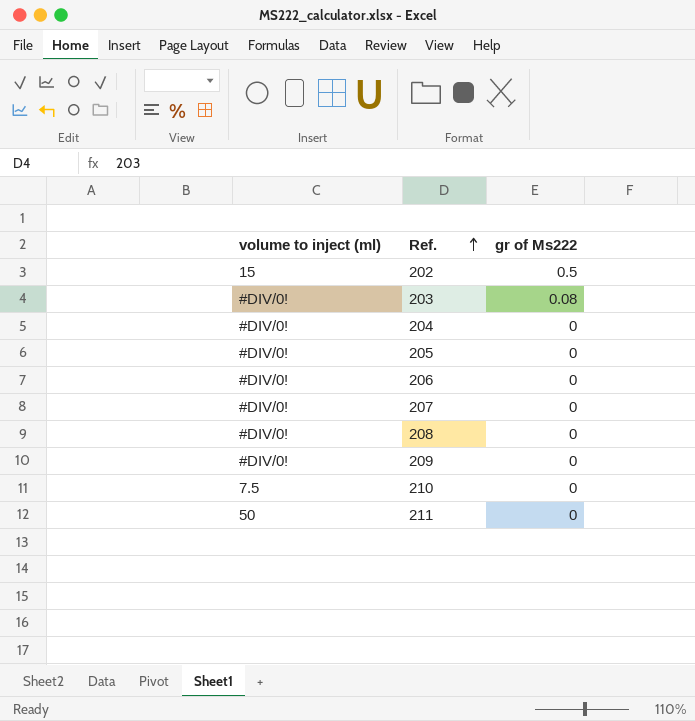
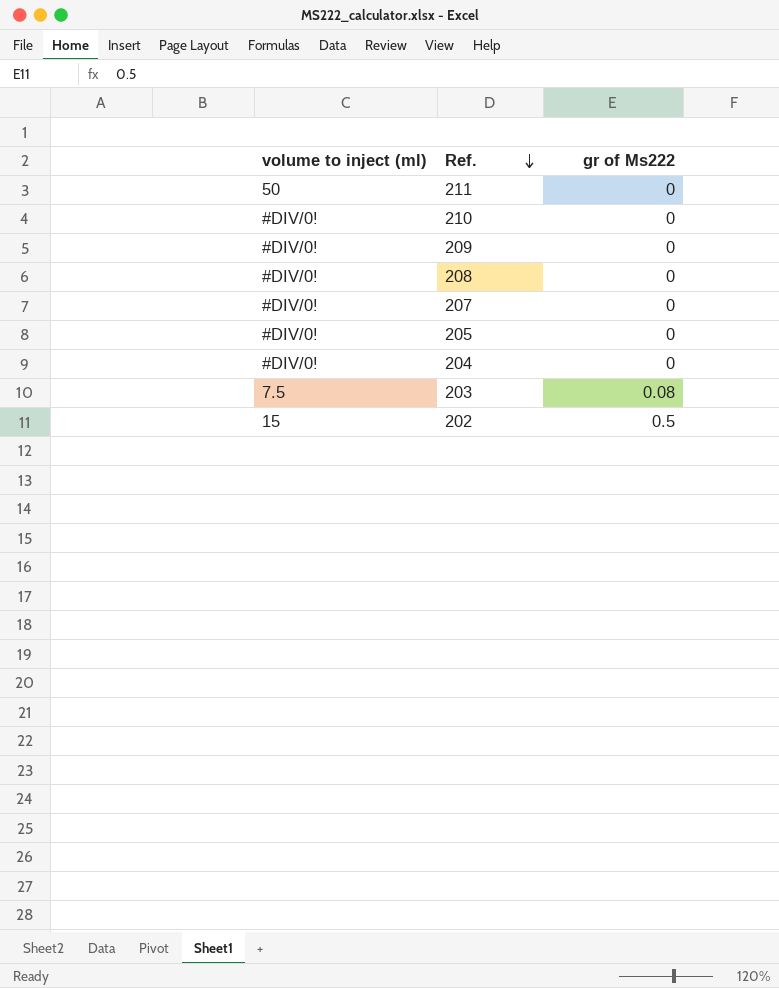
row order: Ref. ascending -> Ref. descending
row 206: #DIV/0! | 0 -> none
210 | volume to inject (ml): 7.5 -> #DIV/0!
203 | volume to inject (ml): #DIV/0! -> 7.5

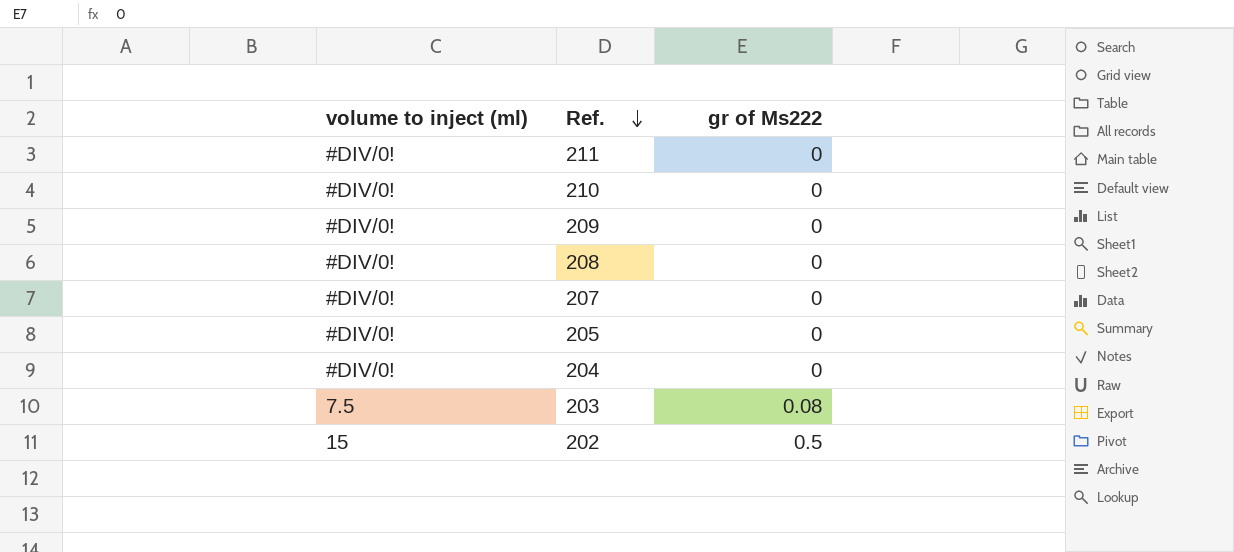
211 | volume to inject (ml): 50 -> #DIV/0!

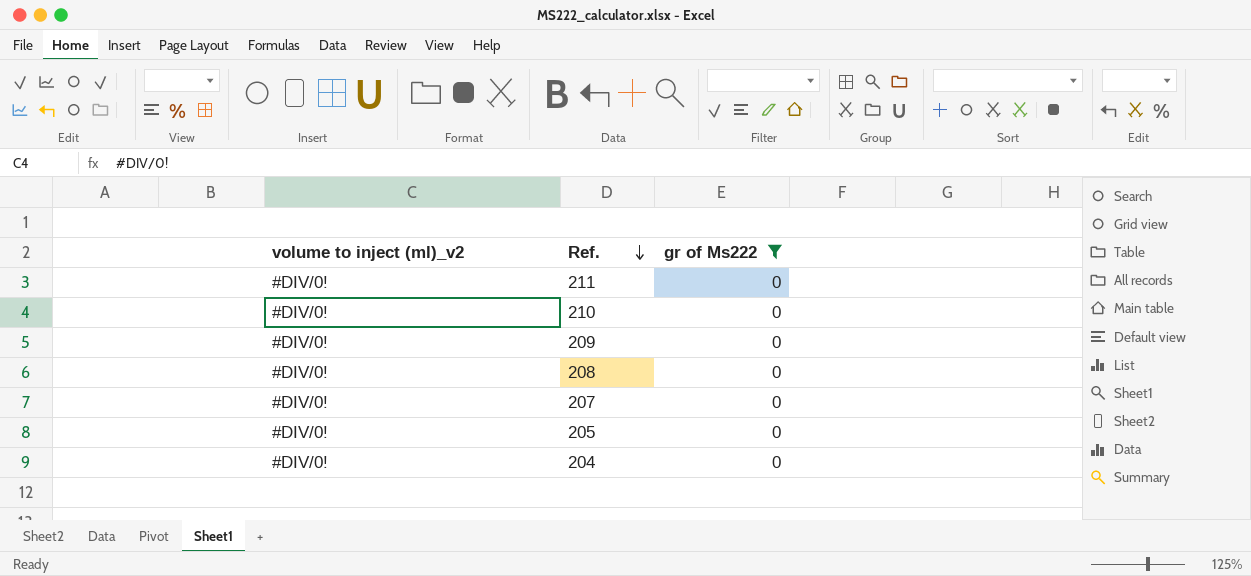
filter: none -> gr of Ms222 = 0
column name: volume to inject (ml) -> volume to inject (ml)_v2

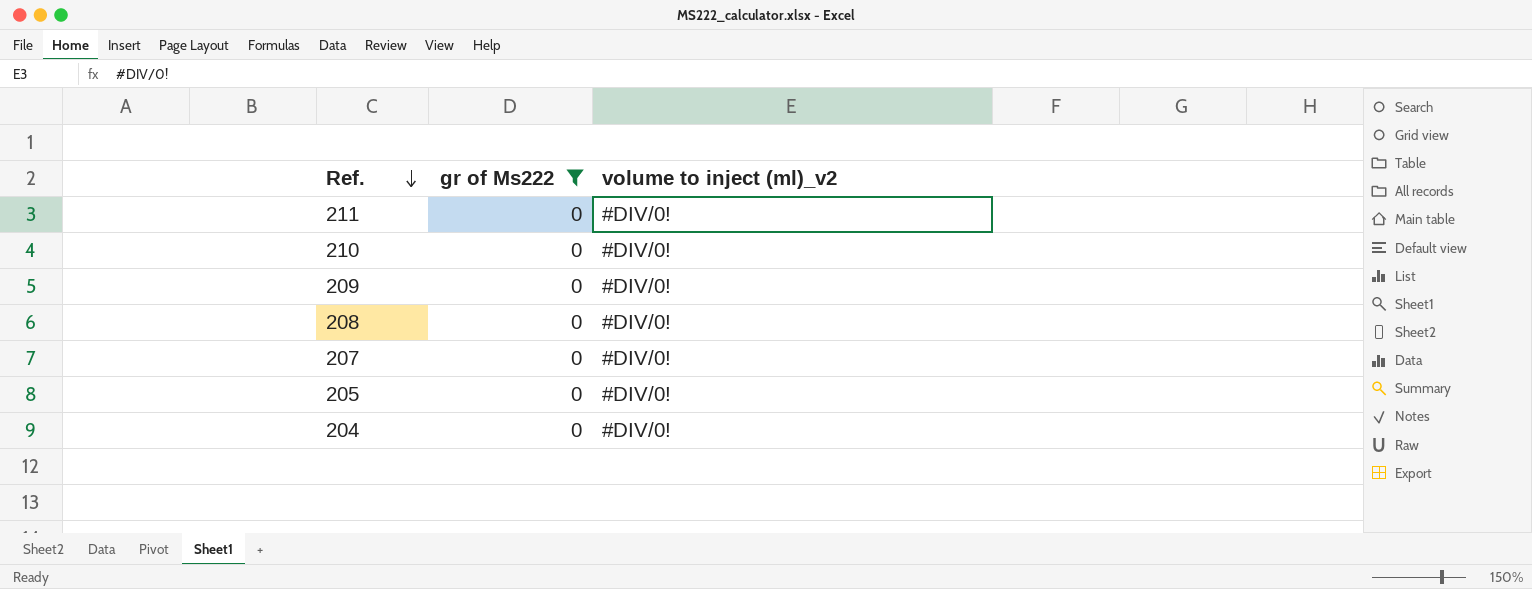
column volume to inject (ml)_v2 | position: 1 -> 3

